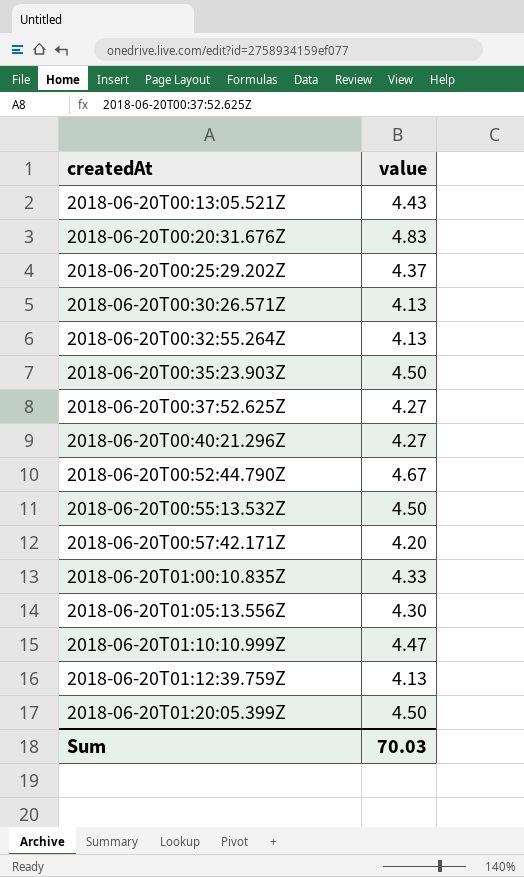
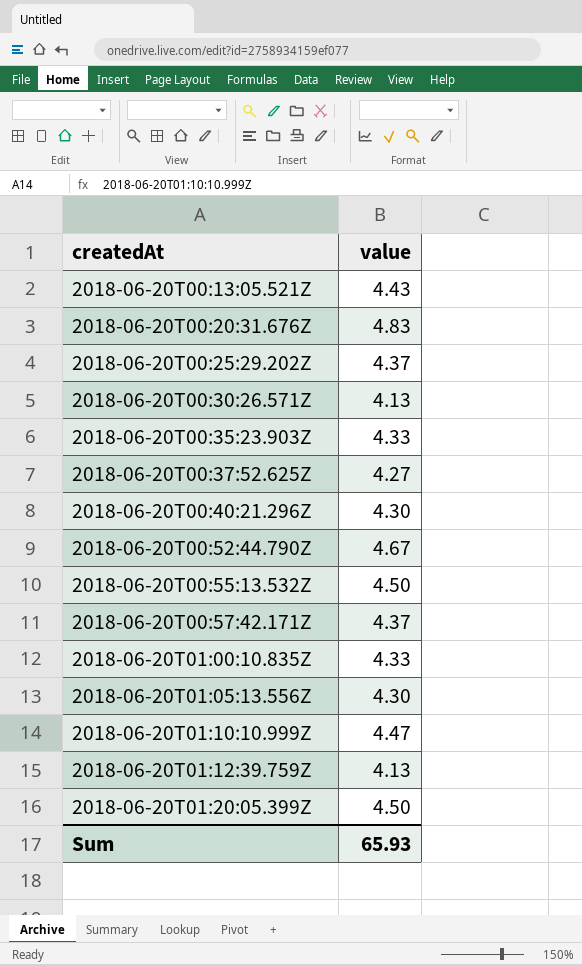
row 2018-06-20T00:32:55.264Z: 4.13 -> none
2018-06-20T00:35:23.903Z | value: 4.50 -> 4.33
2018-06-20T00:40:21.296Z | value: 4.27 -> 4.30
2018-06-20T00:57:42.171Z | value: 4.20 -> 4.37
Sum | value: 70.03 -> 65.93

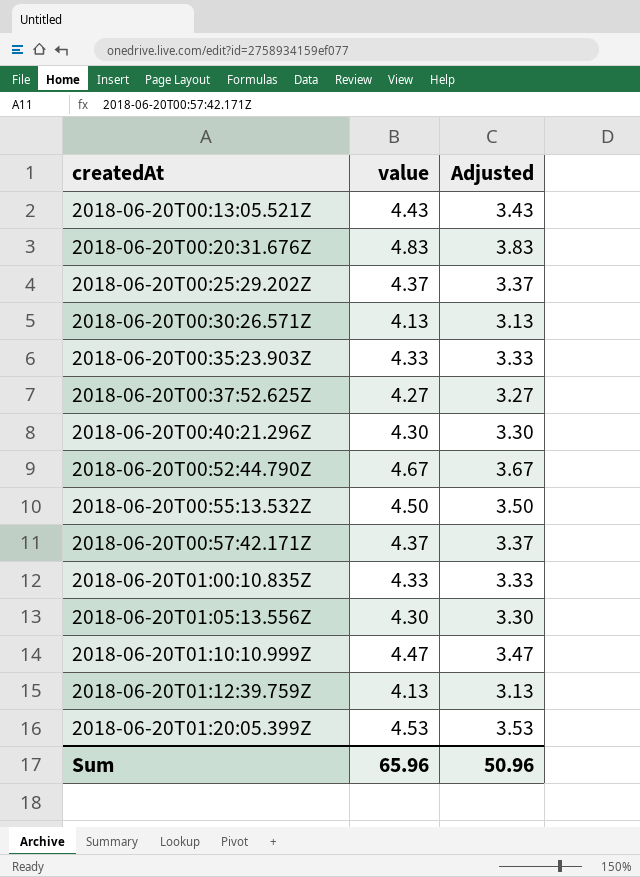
column Adjusted | formula: none -> [value] - 1
2018-06-20T01:20:05.399Z | value: 4.50 -> 4.53
Sum | value: 65.93 -> 65.96

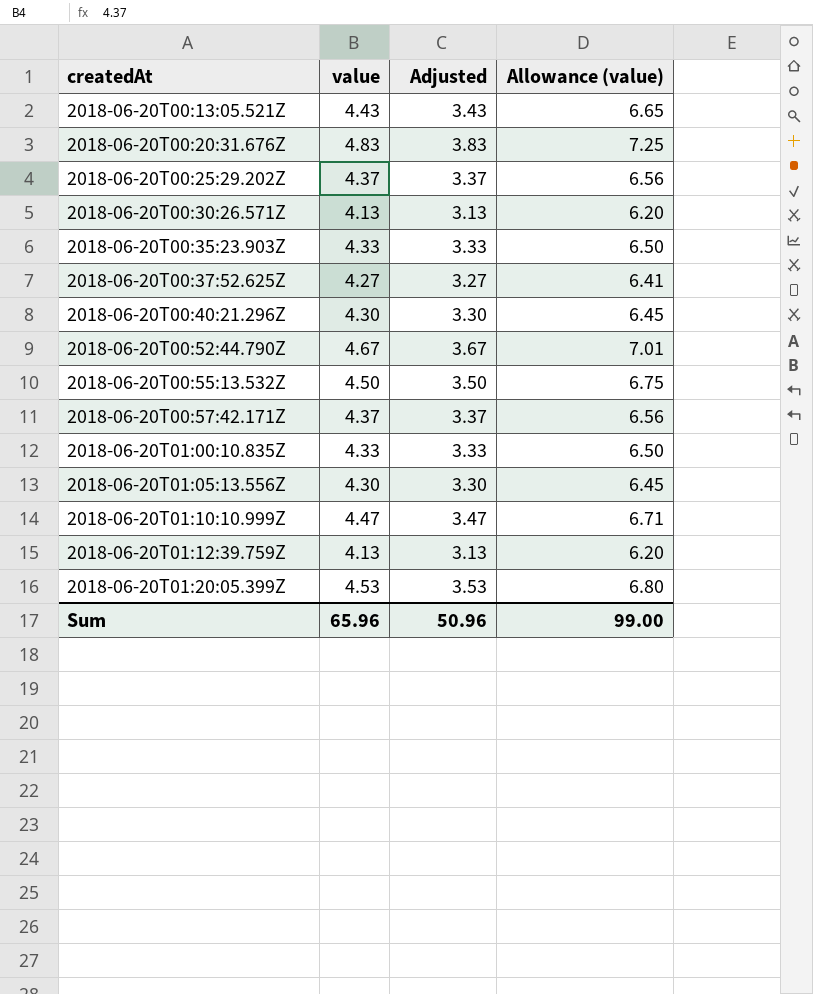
column Allowance (value) | formula: none -> [value] * 1.5

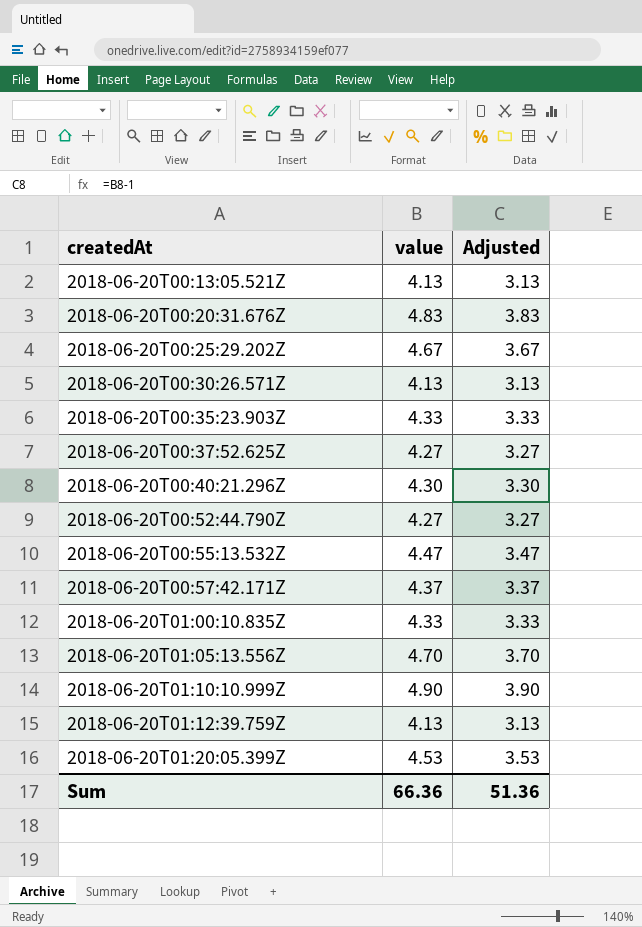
column Allowance (value) | formula: [value] * 1.5 -> none
2018-06-20T00:13:05.521Z | value: 4.43 -> 4.13
2018-06-20T00:13:05.521Z | Adjusted: 3.43 -> 3.13
2018-06-20T00:25:29.202Z | value: 4.37 -> 4.67
2018-06-20T00:25:29.202Z | Adjusted: 3.37 -> 3.67
2018-06-20T00:52:44.790Z | value: 4.67 -> 4.27
2018-06-20T00:52:44.790Z | Adjusted: 3.67 -> 3.27
2018-06-20T00:55:13.532Z | value: 4.50 -> 4.47
2018-06-20T00:55:13.532Z | Adjusted: 3.50 -> 3.47
2018-06-20T01:05:13.556Z | value: 4.30 -> 4.70
2018-06-20T01:05:13.556Z | Adjusted: 3.30 -> 3.70
2018-06-20T01:10:10.999Z | value: 4.47 -> 4.90
2018-06-20T01:10:10.999Z | Adjusted: 3.47 -> 3.90
Sum | value: 65.96 -> 66.36
Sum | Adjusted: 50.96 -> 51.36

